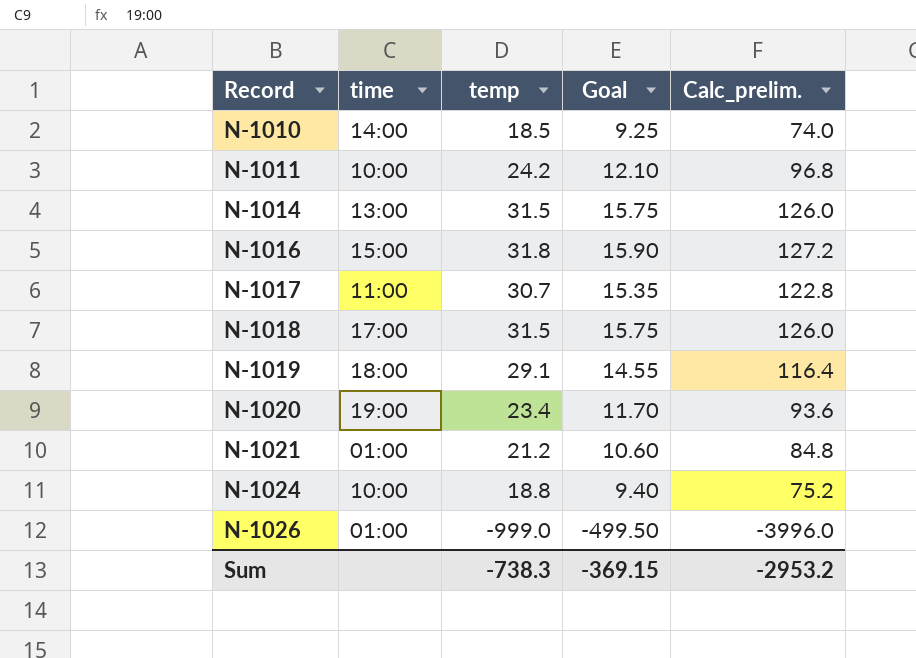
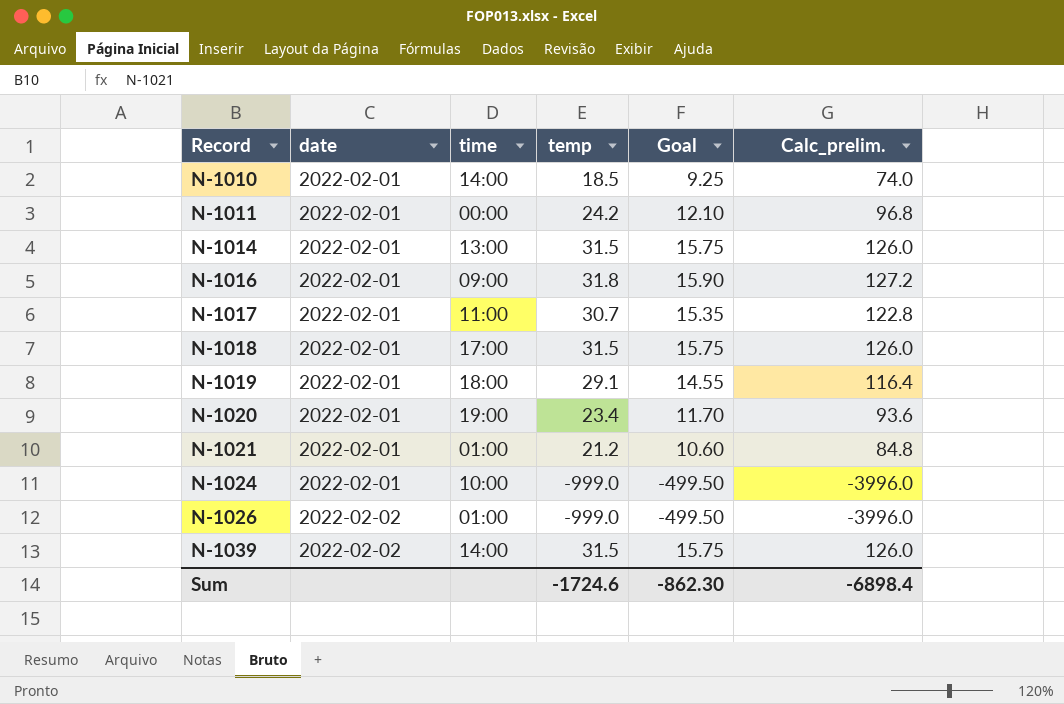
column date | position: none -> 2
N-1011 | time: 10:00 -> 00:00
N-1016 | time: 15:00 -> 09:00
N-1024 | temp: 18.8 -> -999.0
N-1024 | Goal: 9.40 -> -499.50
N-1024 | Calc_prelim.: 75.2 -> -3996.0
row N-1039: none -> 2022-02-02 | 14:00 | 31.5 | 15.75 | 126.0
Sum | temp: -738.3 -> -1724.6
Sum | Goal: -369.15 -> -862.30
Sum | Calc_prelim.: -2953.2 -> -6898.4

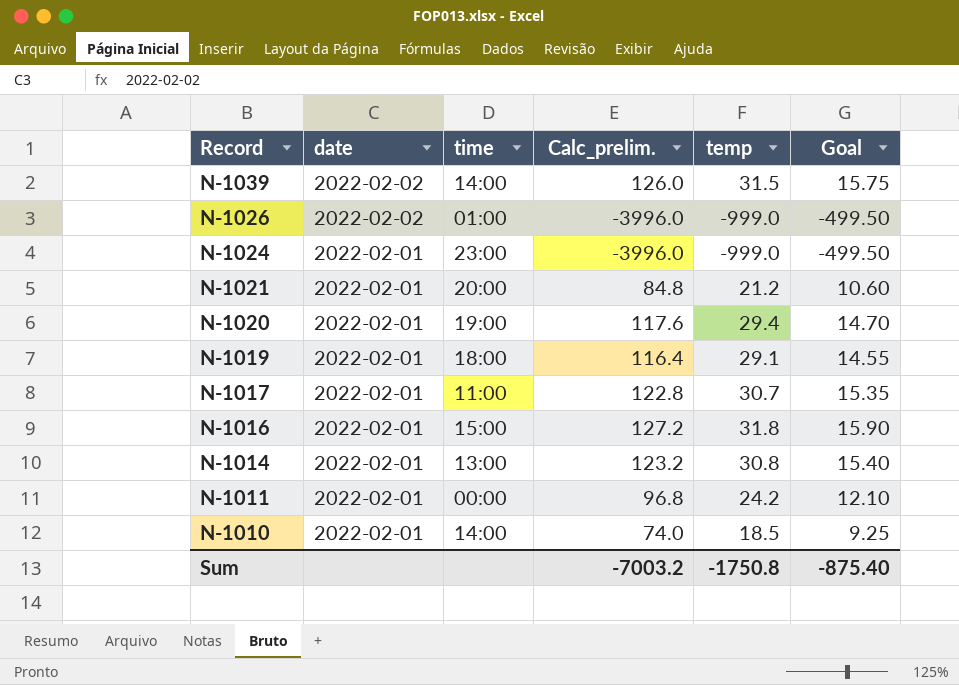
row order: Record ascending -> Record descending
column Calc_prelim. | position: 6 -> 4
row N-1018: 2022-02-01 | 17:00 | 31.5 | 15.75 | 126.0 -> none
N-1024 | time: 10:00 -> 23:00
N-1021 | time: 01:00 -> 20:00
N-1020 | Calc_prelim.: 93.6 -> 117.6
N-1020 | temp: 23.4 -> 29.4
N-1020 | Goal: 11.70 -> 14.70
N-1016 | time: 09:00 -> 15:00
N-1014 | Calc_prelim.: 126.0 -> 123.2
N-1014 | temp: 31.5 -> 30.8
N-1014 | Goal: 15.75 -> 15.40
Sum | Calc_prelim.: -6898.4 -> -7003.2
Sum | temp: -1724.6 -> -1750.8
Sum | Goal: -862.30 -> -875.40

